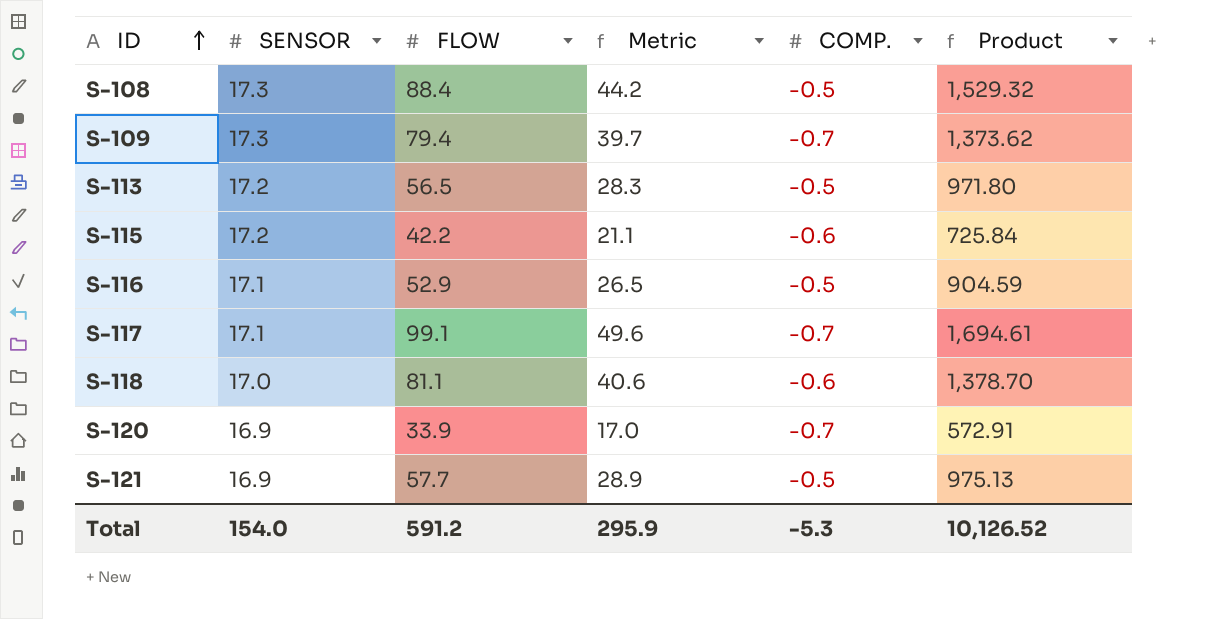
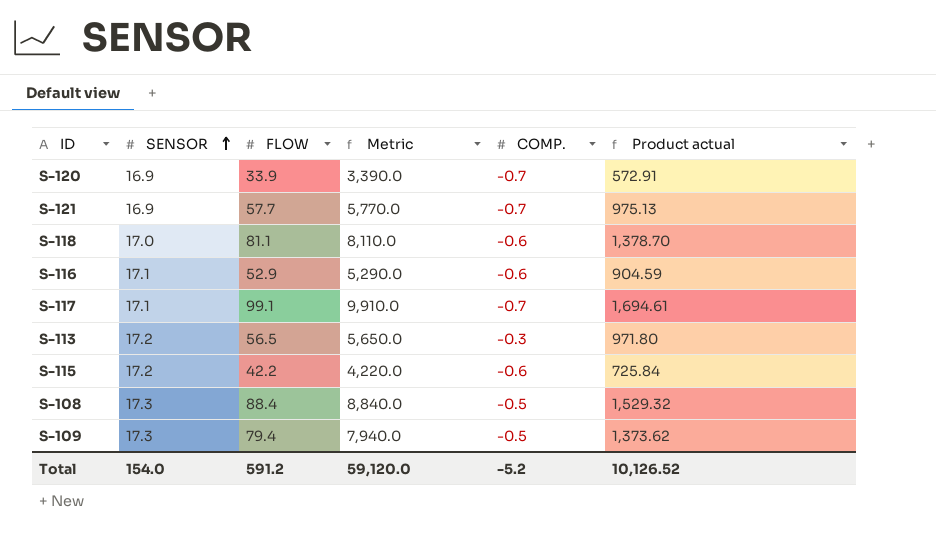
row order: ID ascending -> SENSOR ascending
column Metric | formula: [FLOW] * 0.5 -> [FLOW] * 100
column name: Product -> Product actual
S-121 | COMP.: -0.5 -> -0.7
S-116 | COMP.: -0.5 -> -0.6
S-113 | COMP.: -0.5 -> -0.3
S-109 | COMP.: -0.7 -> -0.5
Total | Metric: 295.9 -> 59,120.0
Total | COMP.: -5.3 -> -5.2

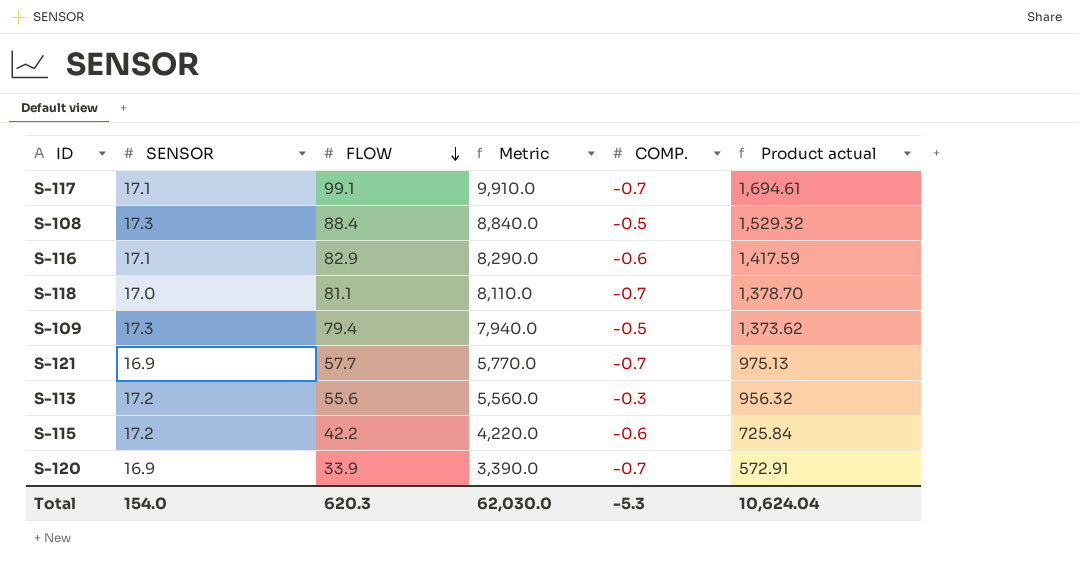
row order: SENSOR ascending -> FLOW descending
S-116 | FLOW: 52.9 -> 82.9
S-116 | Metric: 5,290.0 -> 8,290.0
S-116 | Product actual: 904.59 -> 1,417.59
S-118 | COMP.: -0.6 -> -0.7
S-113 | FLOW: 56.5 -> 55.6
S-113 | Metric: 5,650.0 -> 5,560.0
S-113 | Product actual: 971.80 -> 956.32
Total | FLOW: 591.2 -> 620.3
Total | Metric: 59,120.0 -> 62,030.0
Total | COMP.: -5.2 -> -5.3
Total | Product actual: 10,126.52 -> 10,624.04

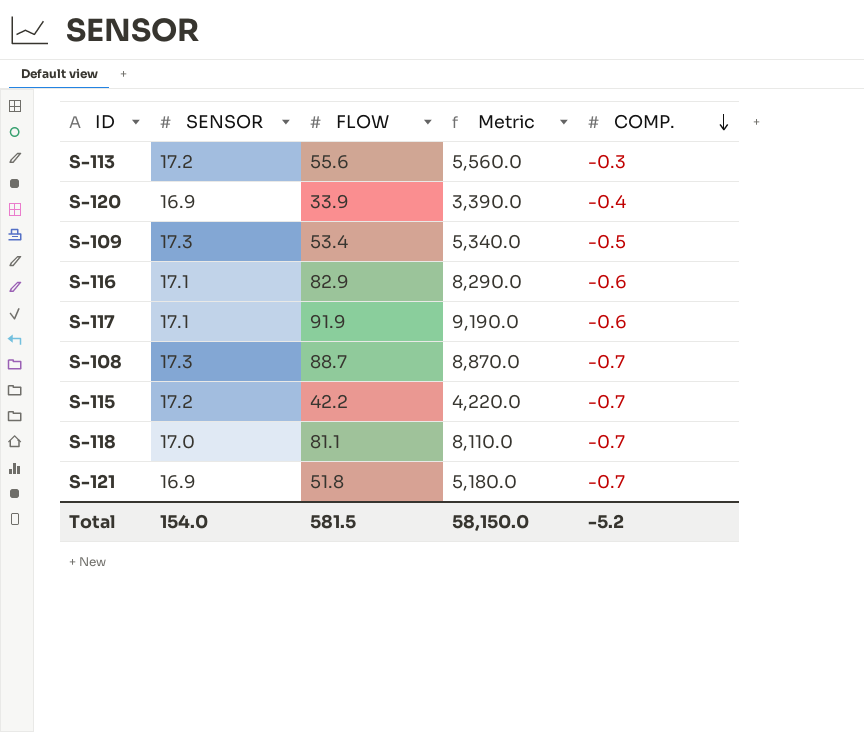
row order: FLOW descending -> COMP. descending
column Product actual | formula: [SENSOR] * [FLOW] -> none
S-120 | COMP.: -0.7 -> -0.4
S-109 | FLOW: 79.4 -> 53.4
S-109 | Metric: 7,940.0 -> 5,340.0
S-117 | FLOW: 99.1 -> 91.9
S-117 | Metric: 9,910.0 -> 9,190.0
S-117 | COMP.: -0.7 -> -0.6
S-108 | FLOW: 88.4 -> 88.7
S-108 | Metric: 8,840.0 -> 8,870.0
S-108 | COMP.: -0.5 -> -0.7
S-115 | COMP.: -0.6 -> -0.7
S-121 | FLOW: 57.7 -> 51.8
S-121 | Metric: 5,770.0 -> 5,180.0
Total | FLOW: 620.3 -> 581.5
Total | Metric: 62,030.0 -> 58,150.0
Total | COMP.: -5.3 -> -5.2

